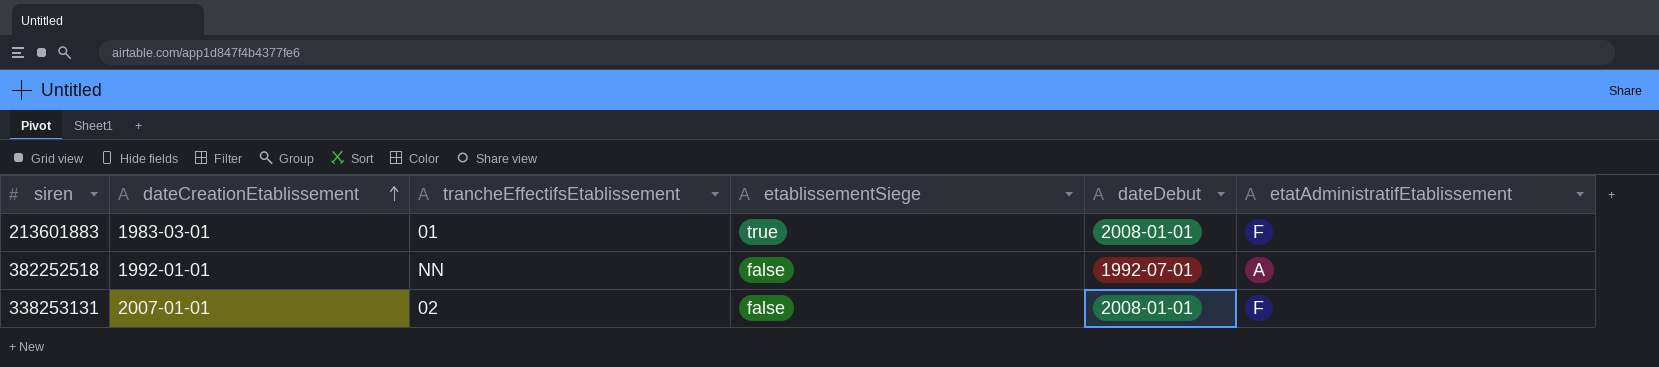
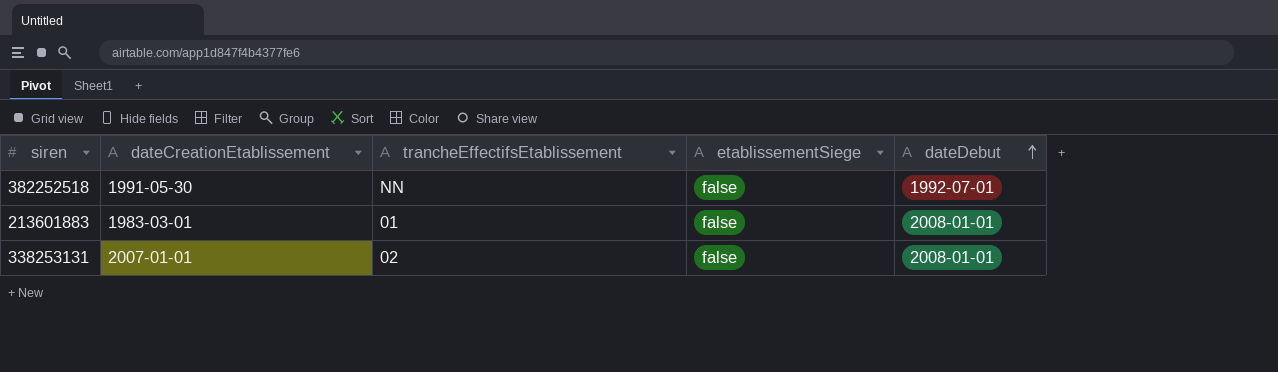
row order: dateCreationEtablissement ascending -> dateDebut ascending
column etatAdministratifEtablissement | position: 6 -> none
382252518 | dateCreationEtablissement: 1992-01-01 -> 1991-05-30
213601883 | etablissementSiege: true -> false

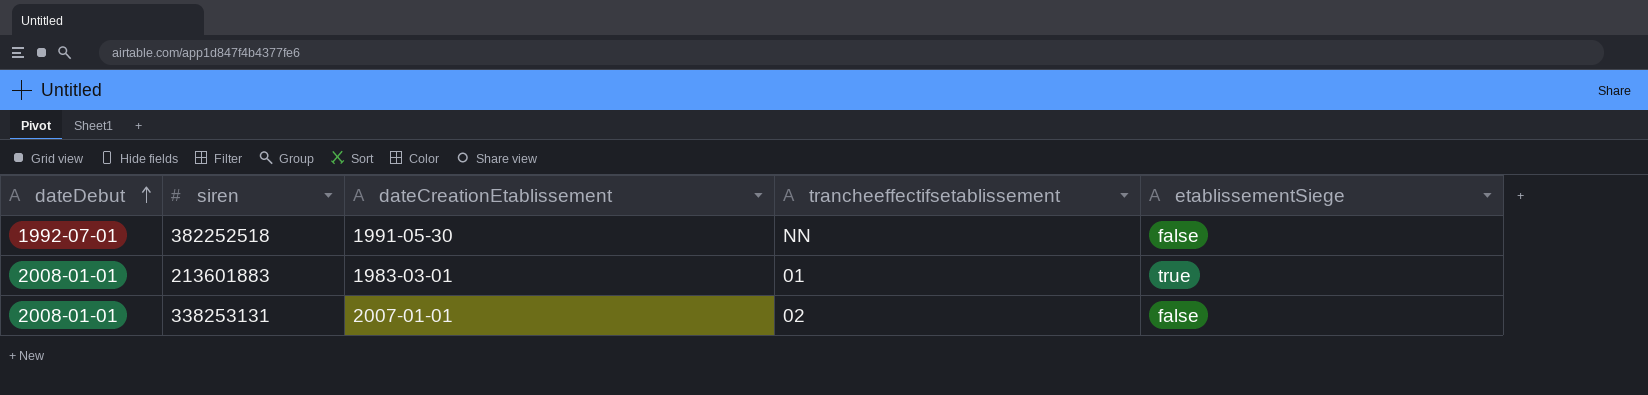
column dateDebut | position: 5 -> 1
column name: trancheEffectifsEtablissement -> trancheeffectifsetablissement
213601883 | etablissementSiege: false -> true

